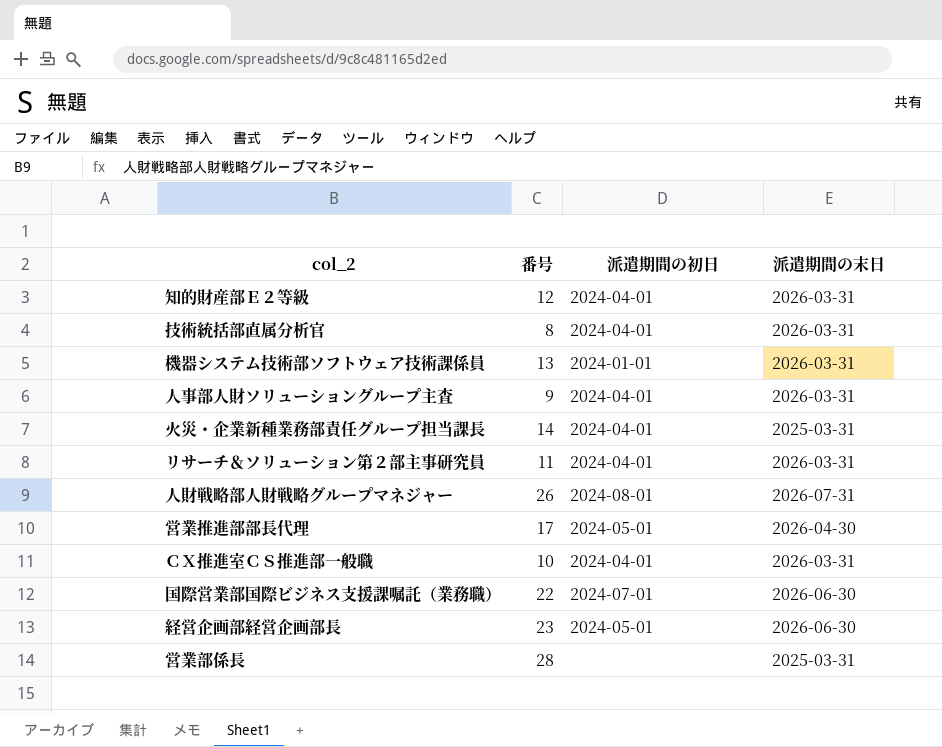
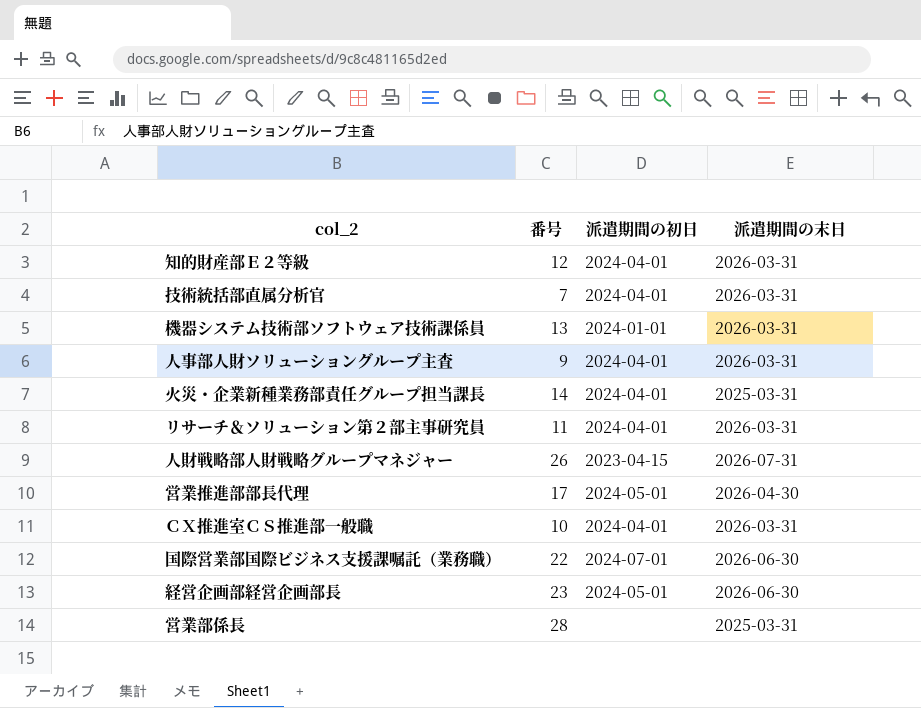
技術統括部直属分析官 | 番号: 8 -> 7
人財戦略部人財戦略グループマネジャー | 派遣期間の初日: 2024-08-01 -> 2023-04-15

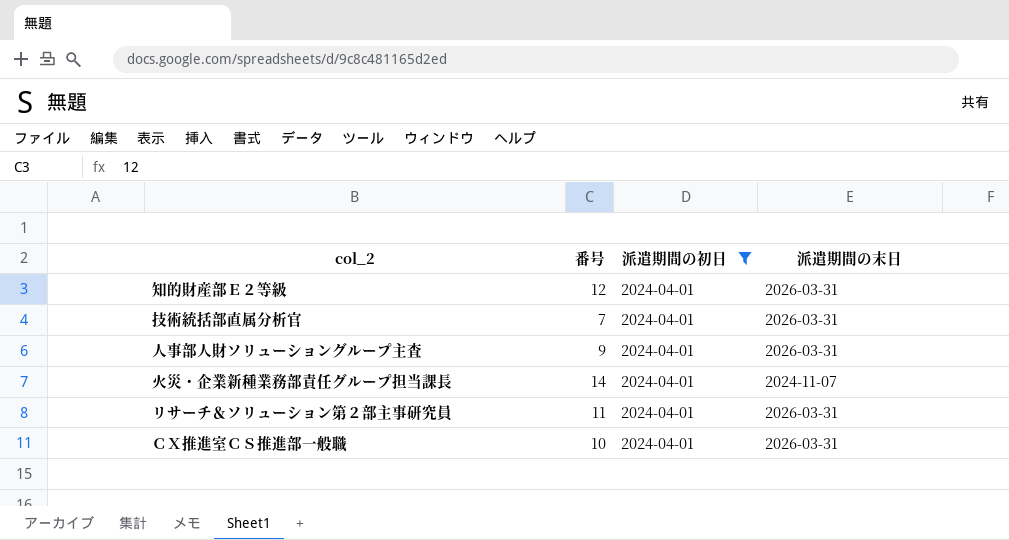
filter: none -> 派遣期間の初日 = 2024-04-01
火災・企業新種業務部責任グループ担当課長 | 派遣期間の末日: 2025-03-31 -> 2024-11-07

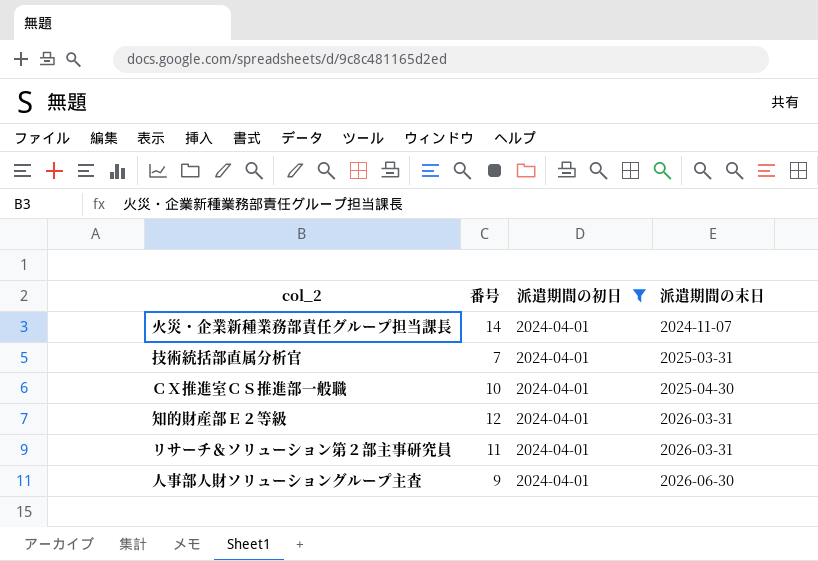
row order: none -> 派遣期間の末日 ascending
技術統括部直属分析官 | 派遣期間の末日: 2026-03-31 -> 2025-03-31
ＣＸ推進室ＣＳ推進部一般職 | 派遣期間の末日: 2026-03-31 -> 2025-04-30
人事部人財ソリューショングループ主査 | 派遣期間の末日: 2026-03-31 -> 2026-06-30

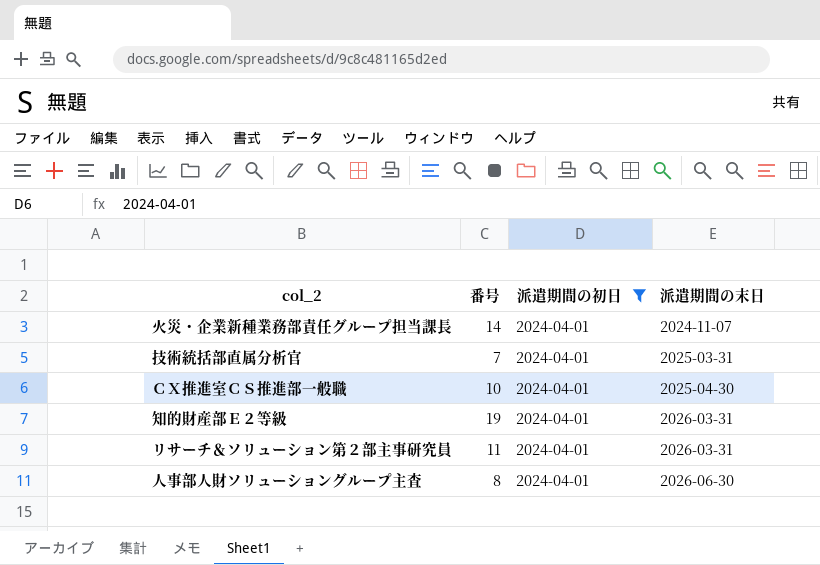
知的財産部Ｅ２等級 | 番号: 12 -> 19
人事部人財ソリューショングループ主査 | 番号: 9 -> 8

